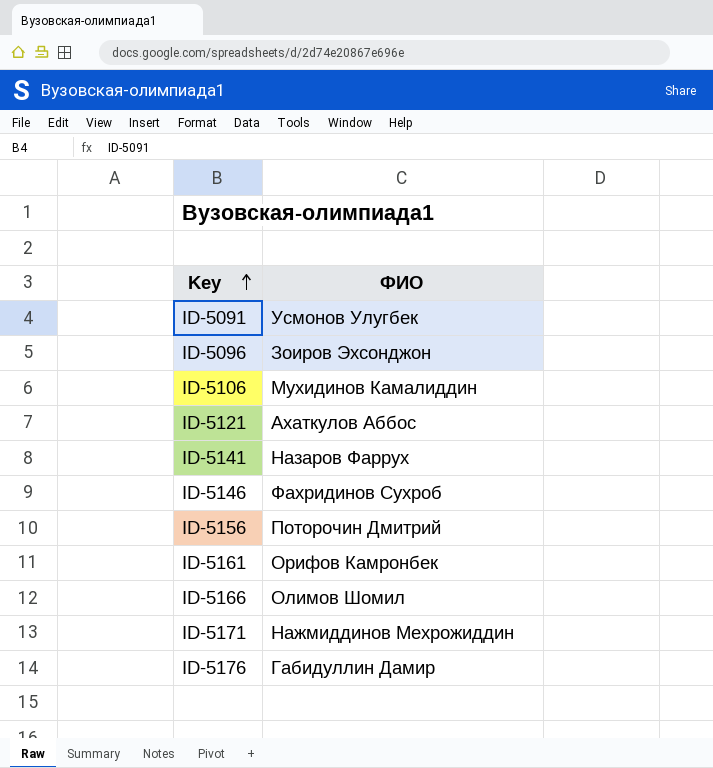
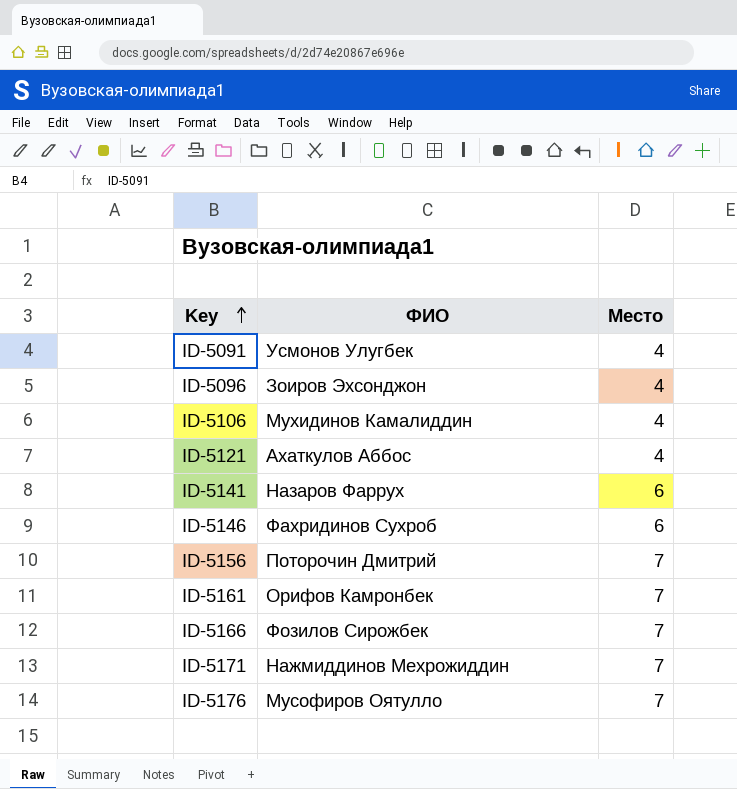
column Место | position: none -> 3
ID-5166 | ФИО: Олимов Шомил -> Фозилов Сирожбек
ID-5176 | ФИО: Габидуллин Дамир -> Мусофиров Оятулло

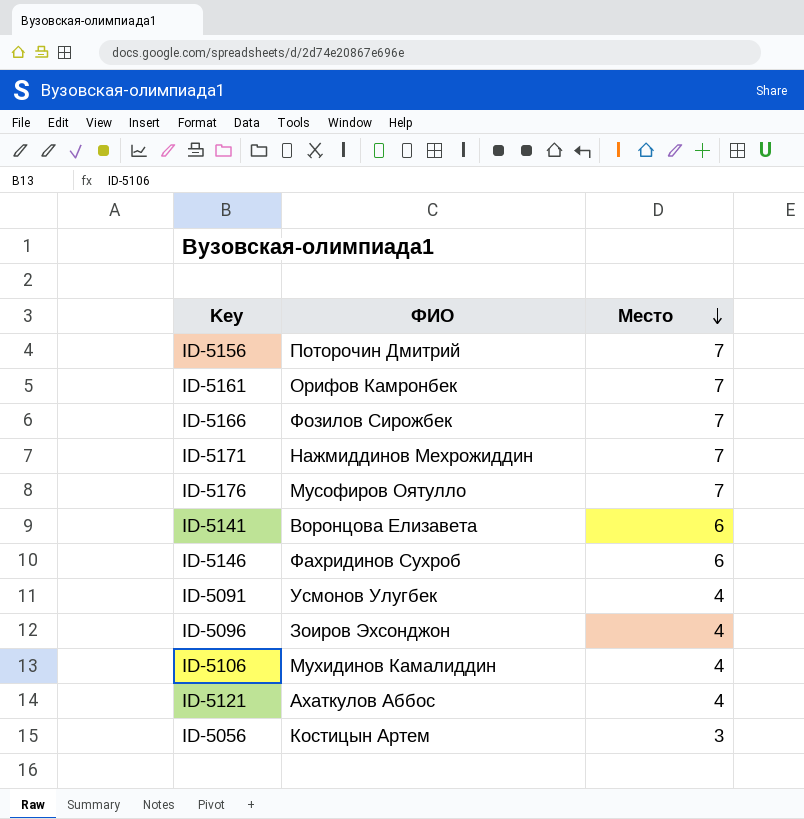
row order: Key ascending -> Место descending
ID-5141 | ФИО: Назаров Фаррух -> Воронцова Елизавета
row ID-5056: none -> Костицын Артем | 3

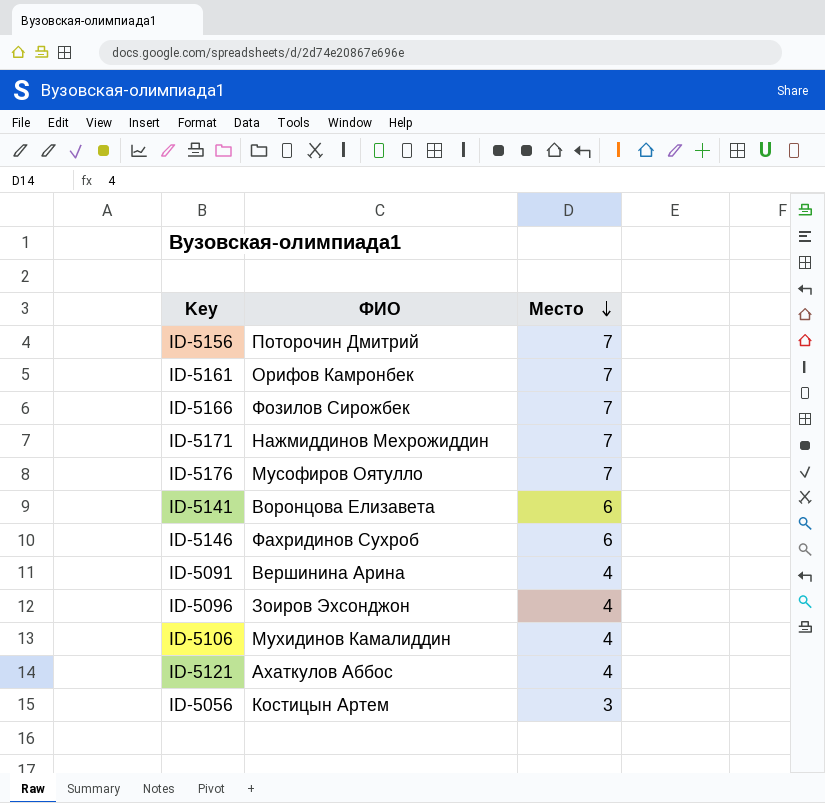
ID-5091 | ФИО: Усмонов Улугбек -> Вершинина Арина

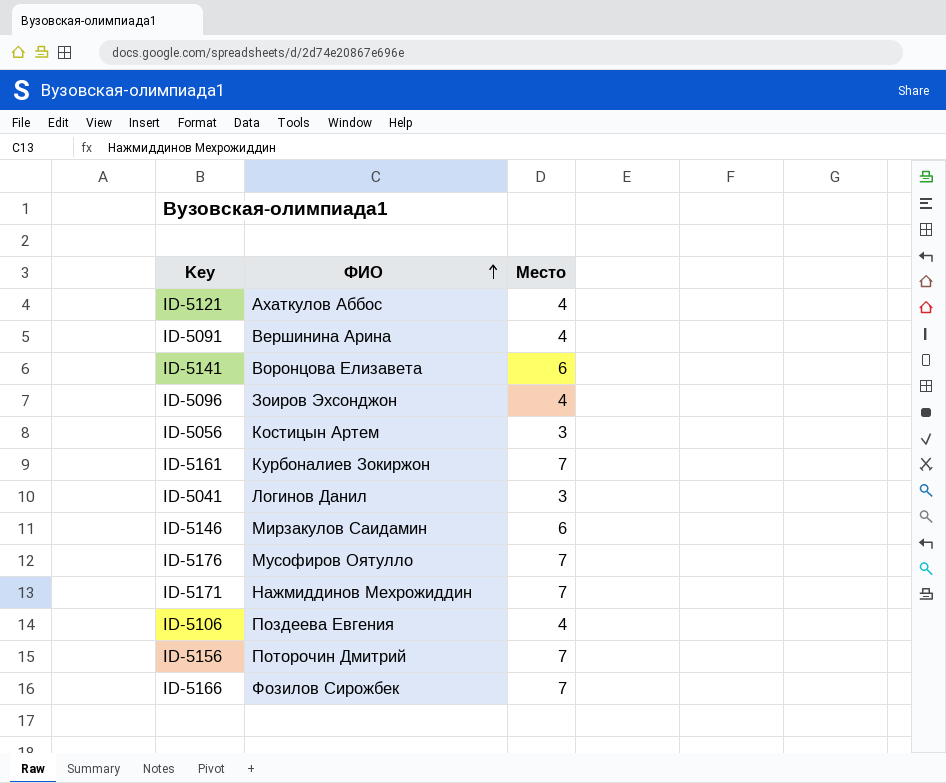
row order: Место descending -> ФИО ascending
ID-5161 | ФИО: Орифов Камронбек -> Курбоналиев Зокиржон
row ID-5041: none -> Логинов Данил | 3
ID-5146 | ФИО: Фахридинов Сухроб -> Мирзакулов Саидамин
ID-5106 | ФИО: Мухидинов Камалиддин -> Поздеева Евгения

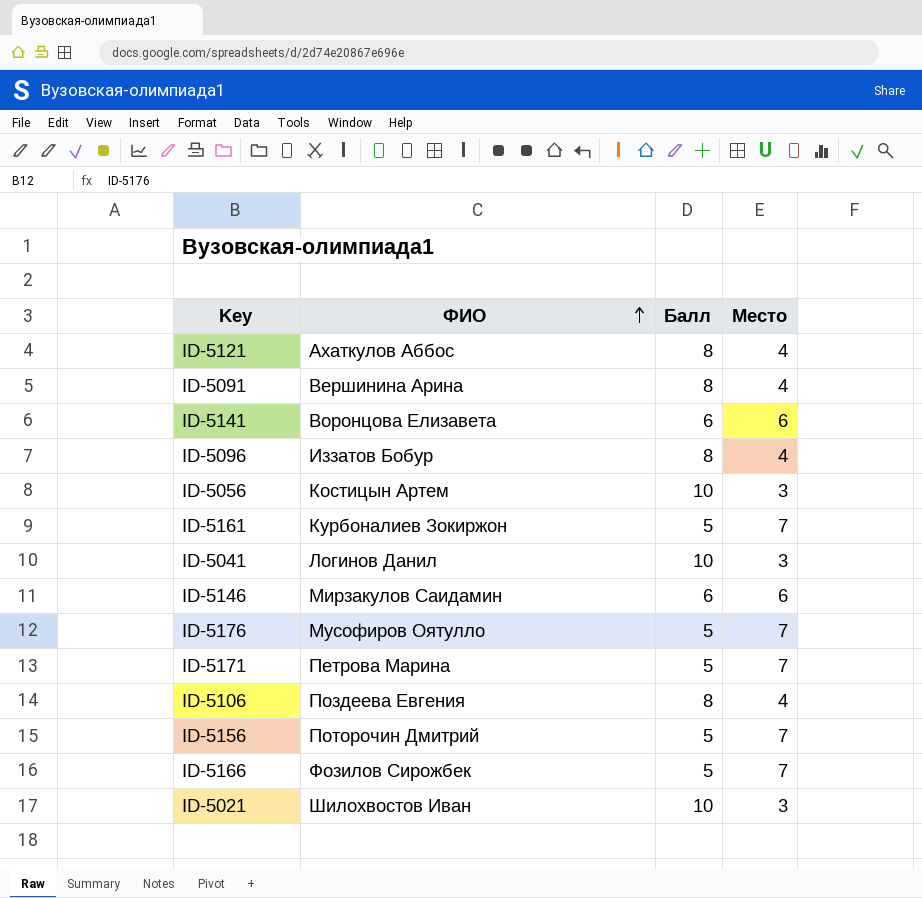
column Балл | position: none -> 3
ID-5096 | ФИО: Зоиров Эхсонджон -> Иззатов Бобур
ID-5171 | ФИО: Нажмиддинов Мехрожиддин -> Петрова Марина
row ID-5021: none -> Шилохвостов Иван | 10 | 3

